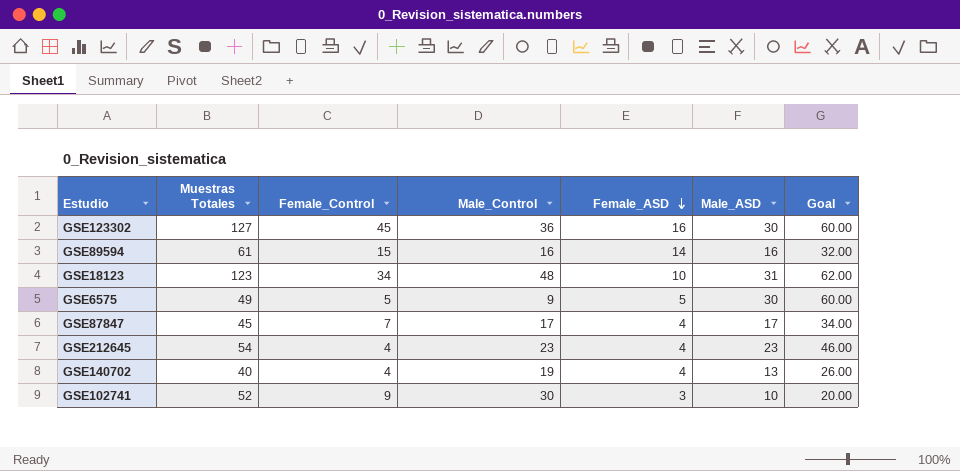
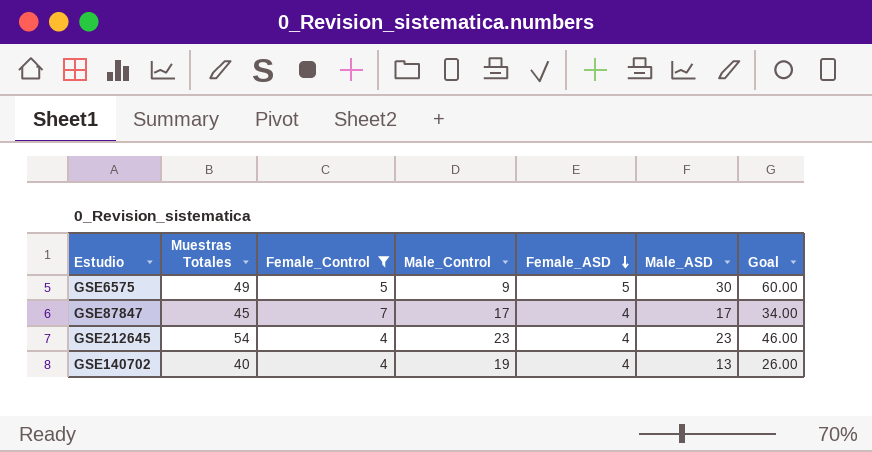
filter: none -> Female_Control <= 7

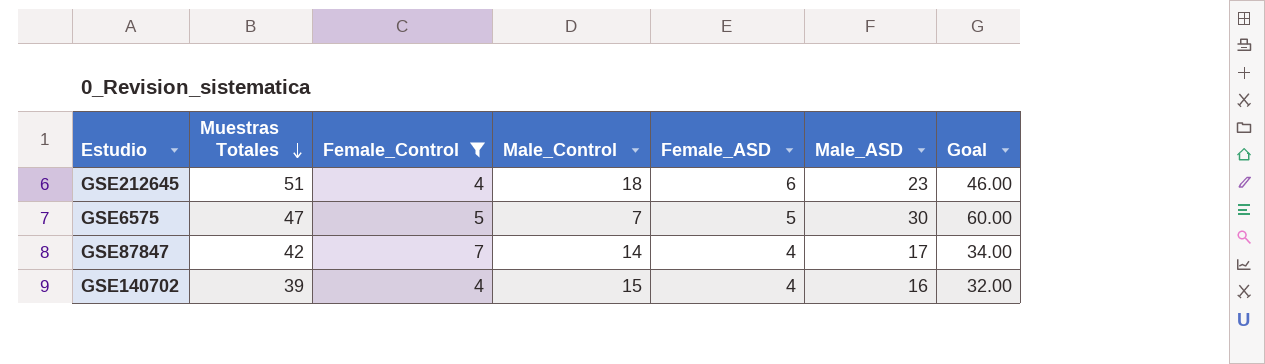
row order: Female_ASD descending -> Muestras Totales descending
GSE212645 | Muestras Totales: 54 -> 51
GSE212645 | Male_Control: 23 -> 18
GSE212645 | Female_ASD: 4 -> 6
GSE6575 | Muestras Totales: 49 -> 47
GSE6575 | Male_Control: 9 -> 7
GSE87847 | Muestras Totales: 45 -> 42
GSE87847 | Male_Control: 17 -> 14
GSE140702 | Muestras Totales: 40 -> 39
GSE140702 | Male_Control: 19 -> 15
GSE140702 | Male_ASD: 13 -> 16
GSE140702 | Goal: 26.00 -> 32.00

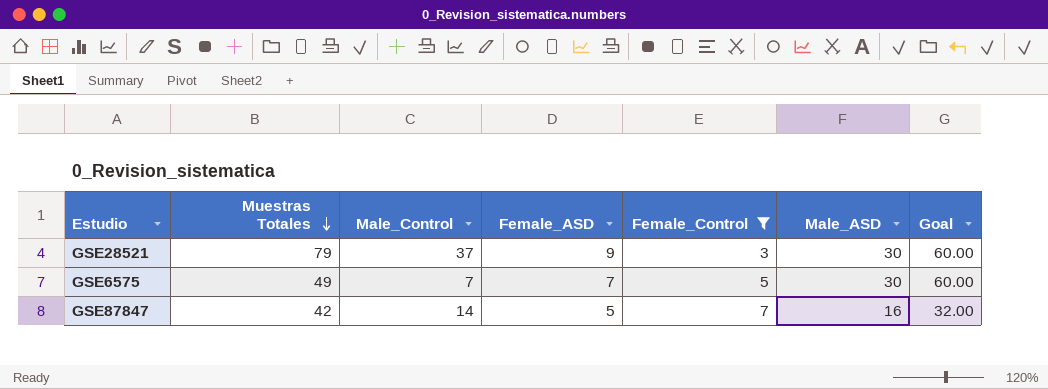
column Female_Control | position: 3 -> 5
row GSE212645: 51 | 4 | 18 | 6 | 23 | 46.00 -> none
row GSE140702: 39 | 4 | 15 | 4 | 16 | 32.00 -> none
row GSE28521: none -> 79 | 37 | 9 | 3 | 30 | 60.00
GSE6575 | Muestras Totales: 47 -> 49
GSE6575 | Female_ASD: 5 -> 7
GSE87847 | Female_ASD: 4 -> 5
GSE87847 | Male_ASD: 17 -> 16
GSE87847 | Goal: 34.00 -> 32.00

